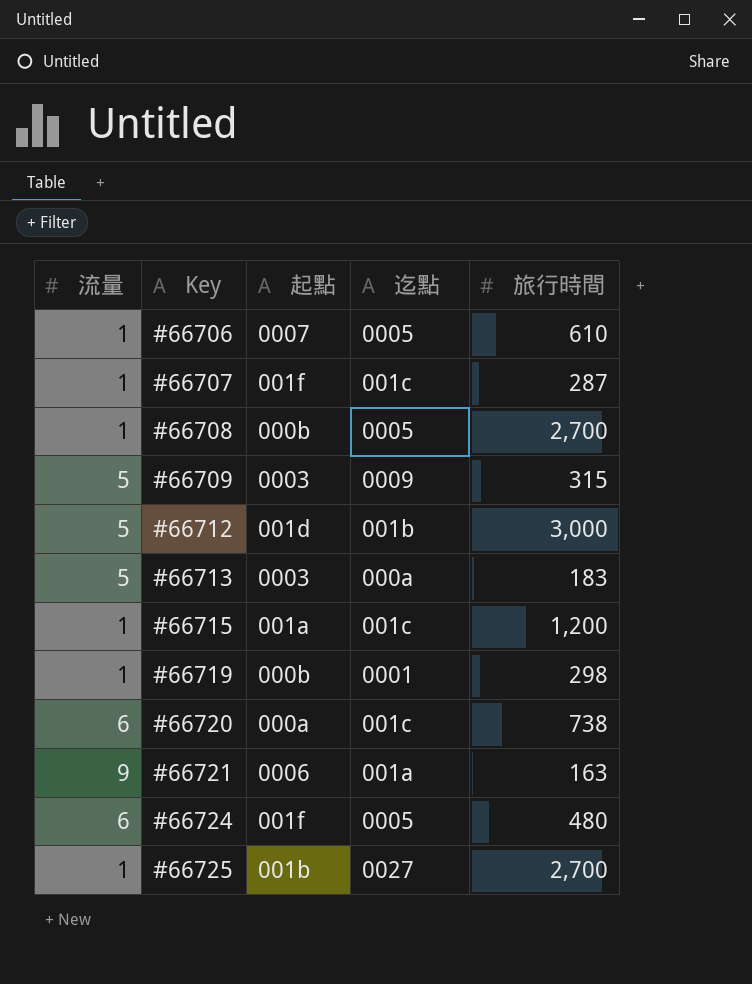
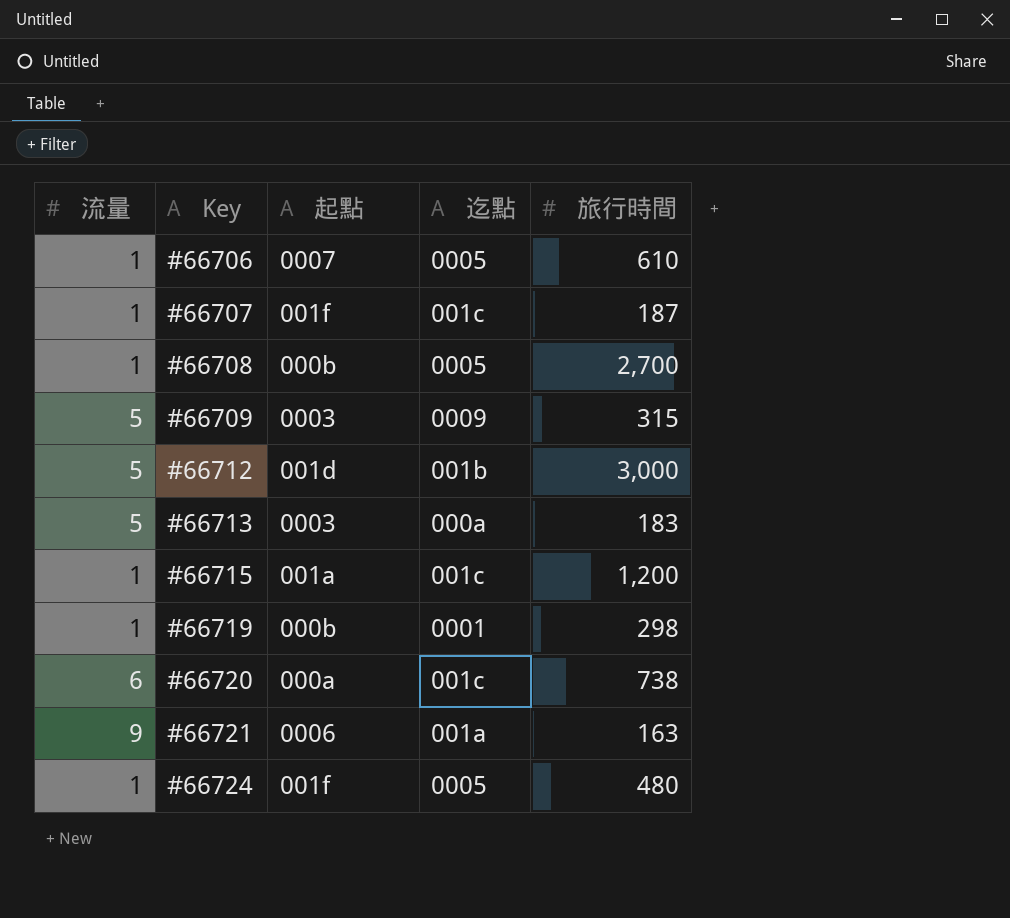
row #66725: 1 | 001b | 0027 | 2,700 -> none
#66707 | 旅行時間: 287 -> 187
#66724 | 流量: 6 -> 1

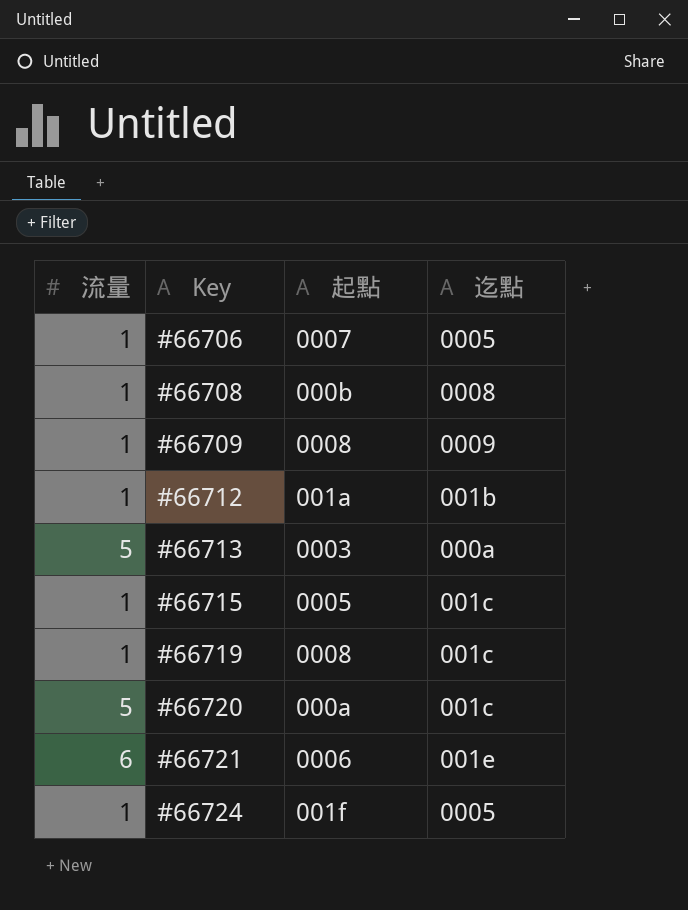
column 旅行時間 | position: 5 -> none
row #66707: 1 | 001f | 001c | 187 -> none
#66708 | 迄點: 0005 -> 0008
#66709 | 流量: 5 -> 1
#66709 | 起點: 0003 -> 0008
#66712 | 流量: 5 -> 1
#66712 | 起點: 001d -> 001a
#66715 | 起點: 001a -> 0005
#66719 | 起點: 000b -> 0008
#66719 | 迄點: 0001 -> 001c
#66720 | 流量: 6 -> 5
#66721 | 流量: 9 -> 6
#66721 | 迄點: 001a -> 001e

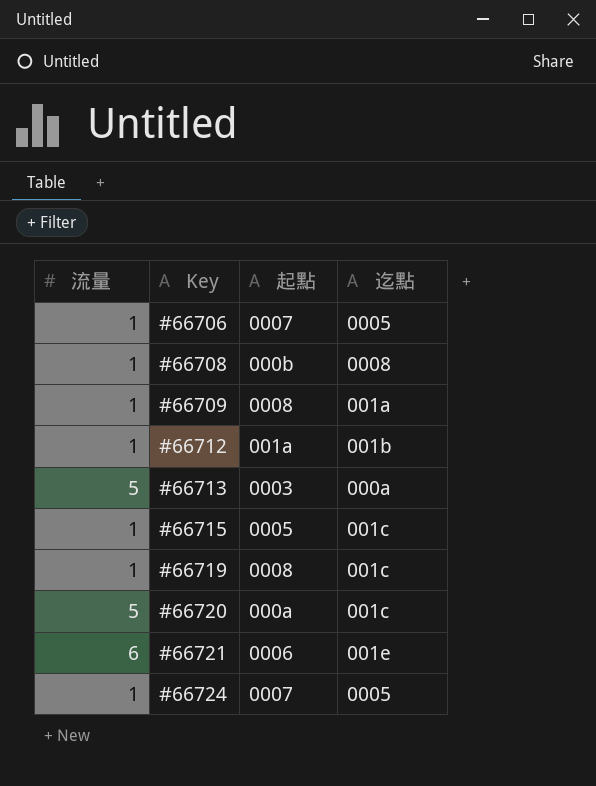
#66709 | 迄點: 0009 -> 001a
#66724 | 起點: 001f -> 0007

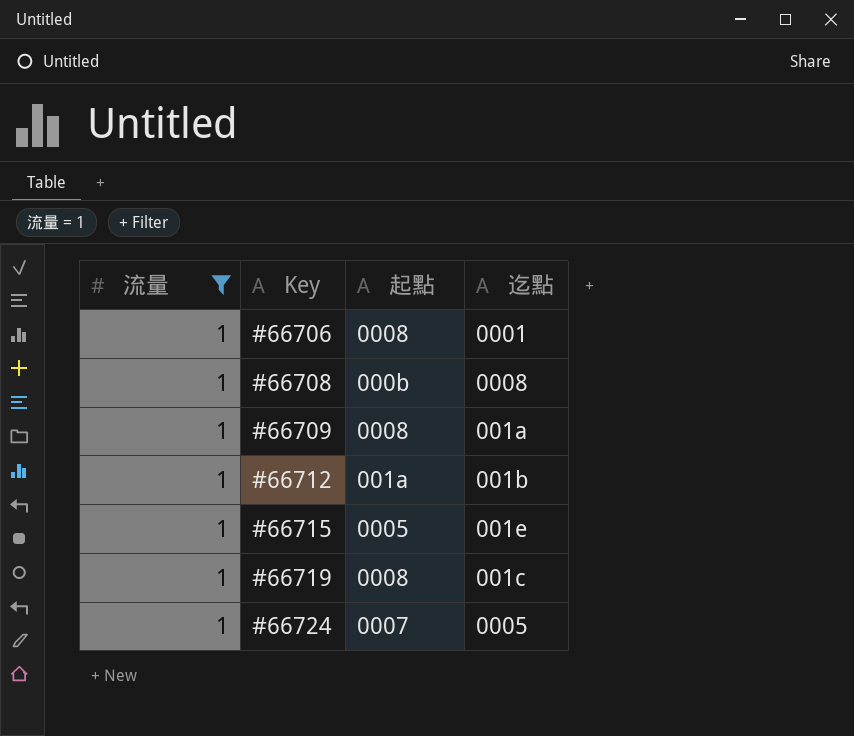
filter: none -> 流量 = 1
#66706 | 起點: 0007 -> 0008
#66706 | 迄點: 0005 -> 0001
#66715 | 迄點: 001c -> 001e

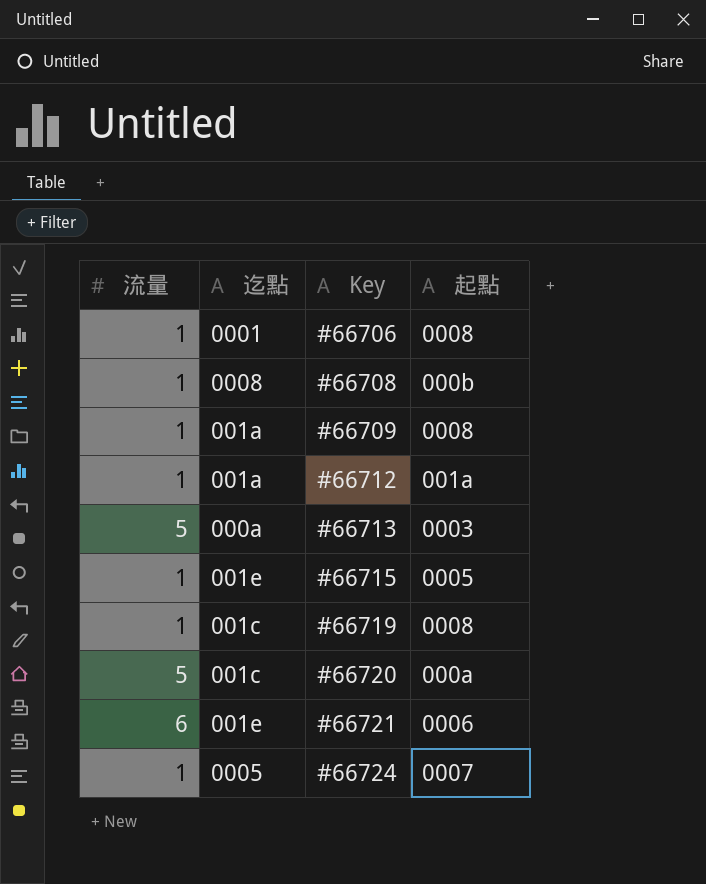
filter: 流量 = 1 -> none
column 迄點 | position: 4 -> 2
#66712 | 迄點: 001b -> 001a

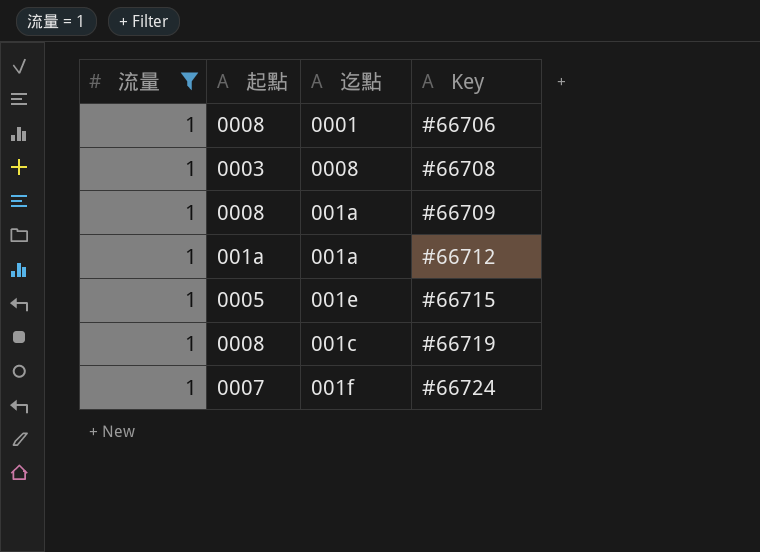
filter: none -> 流量 = 1
column 起點 | position: 4 -> 2
#66708 | 起點: 000b -> 0003
#66724 | 迄點: 0005 -> 001f

